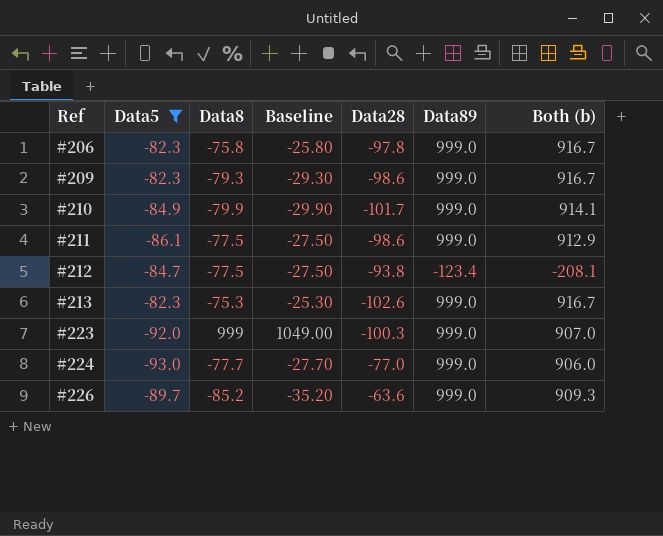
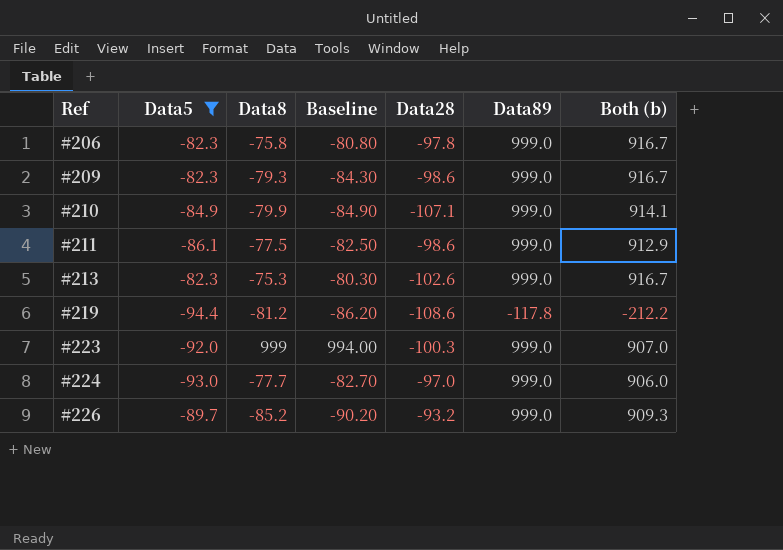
column Baseline | formula: [Data8] + 50 -> [Data8] - 5
row #212: -84.7 | -77.5 | -27.50 | -93.8 | -123.4 | -208.1 -> none
#210 | Data28: -101.7 -> -107.1
row #219: none -> -94.4 | -81.2 | -86.20 | -108.6 | -117.8 | -212.2
#224 | Data28: -77.0 -> -97.0
#226 | Data28: -63.6 -> -93.2

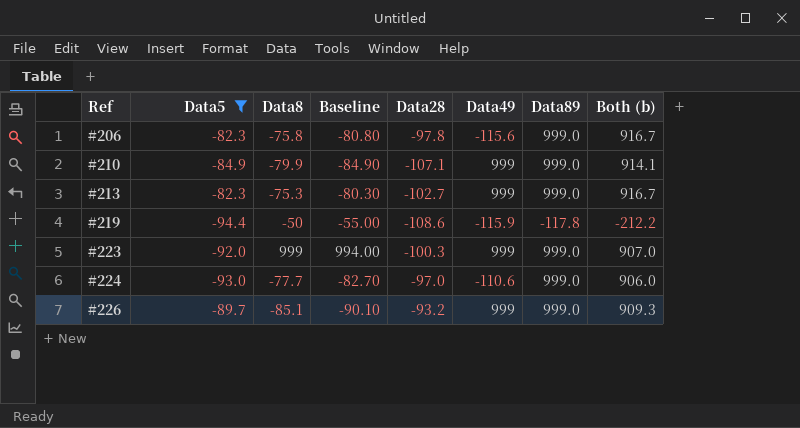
column Data49 | position: none -> 6
row #209: -82.3 | -79.3 | -84.30 | -98.6 | 999.0 | 916.7 -> none
row #211: -86.1 | -77.5 | -82.50 | -98.6 | 999.0 | 912.9 -> none
#213 | Data28: -102.6 -> -102.7
#219 | Data8: -81.2 -> -50
#219 | Baseline: -86.20 -> -55.00
#226 | Data8: -85.2 -> -85.1
#226 | Baseline: -90.20 -> -90.10

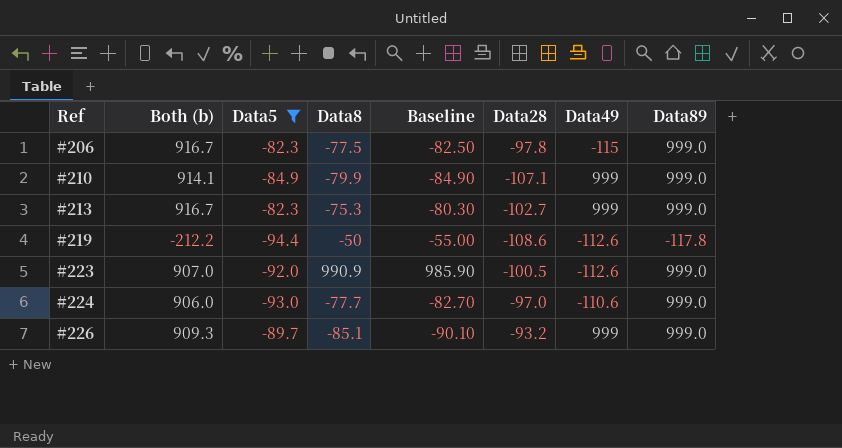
column Both (b) | position: 8 -> 2
#206 | Data8: -75.8 -> -77.5
#206 | Baseline: -80.80 -> -82.50
#206 | Data49: -115.6 -> -115
#219 | Data49: -115.9 -> -112.6
#223 | Data8: 999 -> 990.9
#223 | Baseline: 994.00 -> 985.90
#223 | Data28: -100.3 -> -100.5
#223 | Data49: 999 -> -112.6

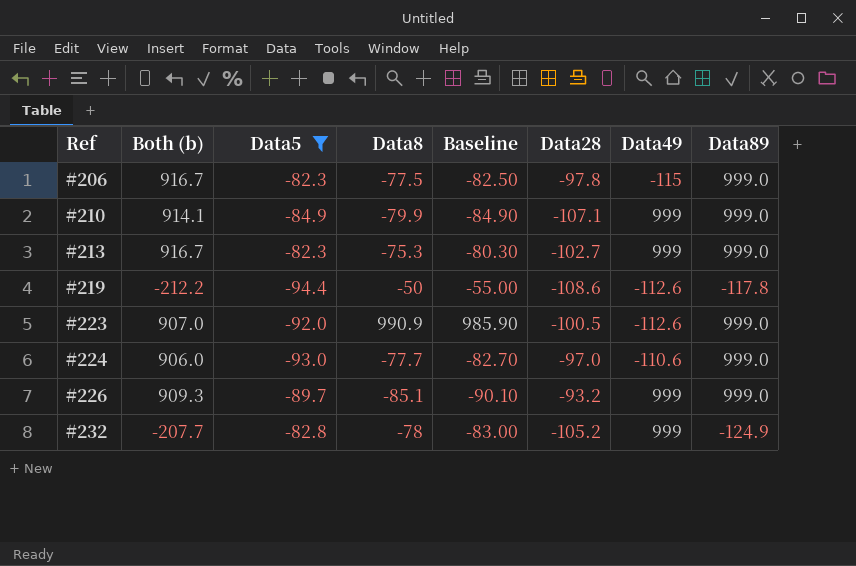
row #232: none -> -207.7 | -82.8 | -78 | -83.00 | -105.2 | 999 | -124.9

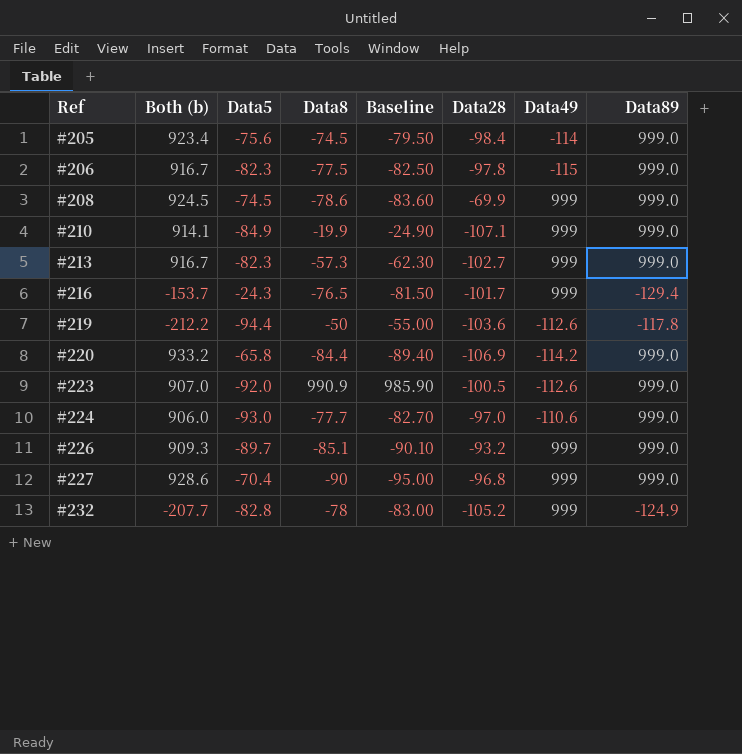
filter: Data5 <= -82.3 -> none
#210 | Data8: -79.9 -> -19.9
#210 | Baseline: -84.90 -> -24.90
#213 | Data8: -75.3 -> -57.3
#213 | Baseline: -80.30 -> -62.30
#219 | Data28: -108.6 -> -103.6

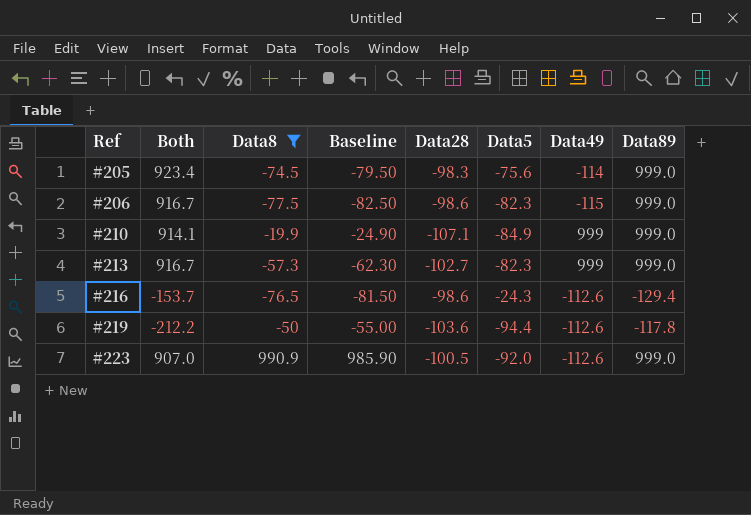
filter: none -> Data8 >= -77.5
column name: Both (b) -> Both
column Data5 | position: 3 -> 6
#205 | Data28: -98.4 -> -98.3
#206 | Data28: -97.8 -> -98.6
#216 | Data28: -101.7 -> -98.6
#216 | Data49: 999 -> -112.6

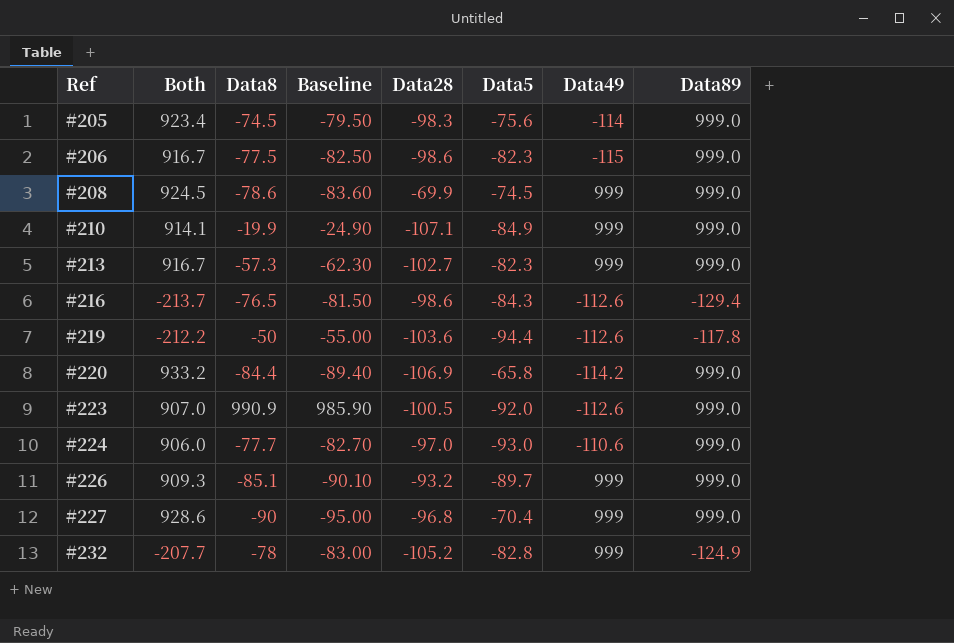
filter: Data8 >= -77.5 -> none
#216 | Both: -153.7 -> -213.7
#216 | Data5: -24.3 -> -84.3

